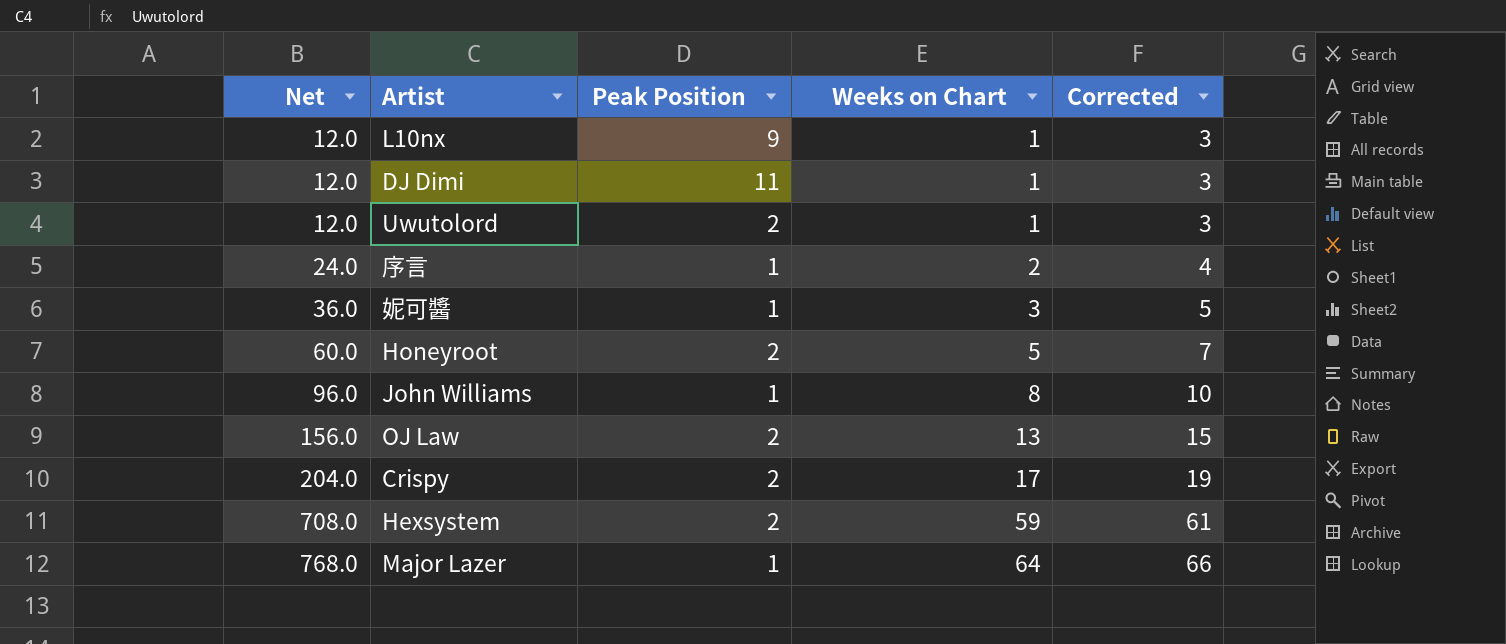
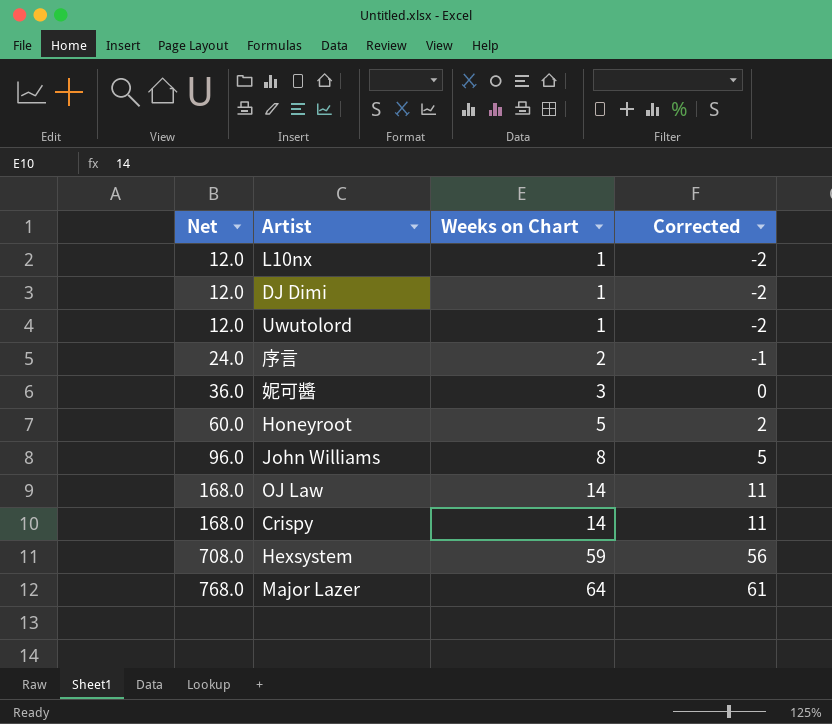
column Peak Position | position: 3 -> none
column Corrected | formula: [Weeks on Chart] + 2 -> [Weeks on Chart] - 3
OJ Law | Net: 156.0 -> 168.0
OJ Law | Weeks on Chart: 13 -> 14
Crispy | Net: 204.0 -> 168.0
Crispy | Weeks on Chart: 17 -> 14

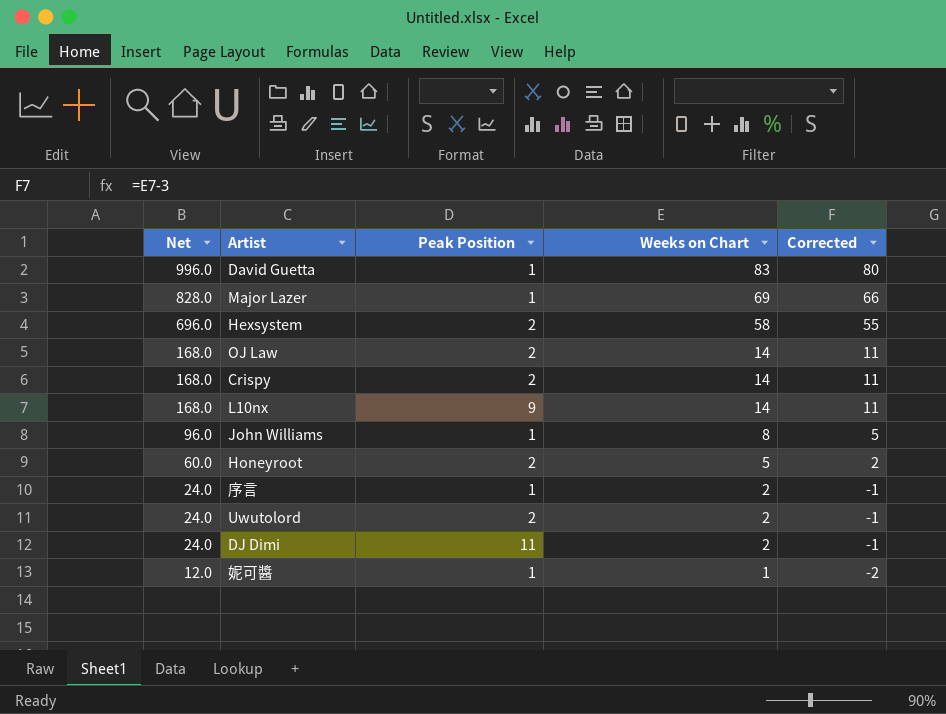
row order: Net ascending -> Net descending
column Peak Position | position: none -> 3
row David Guetta: none -> 996.0 | 1 | 83 | 80
Major Lazer | Net: 768.0 -> 828.0
Major Lazer | Weeks on Chart: 64 -> 69
Major Lazer | Corrected: 61 -> 66
Hexsystem | Net: 708.0 -> 696.0
Hexsystem | Weeks on Chart: 59 -> 58
Hexsystem | Corrected: 56 -> 55
L10nx | Net: 12.0 -> 168.0
L10nx | Weeks on Chart: 1 -> 14
L10nx | Corrected: -2 -> 11
Uwutolord | Net: 12.0 -> 24.0
Uwutolord | Weeks on Chart: 1 -> 2
Uwutolord | Corrected: -2 -> -1
DJ Dimi | Net: 12.0 -> 24.0
DJ Dimi | Weeks on Chart: 1 -> 2
DJ Dimi | Corrected: -2 -> -1
妮可醬 | Net: 36.0 -> 12.0
妮可醬 | Weeks on Chart: 3 -> 1
妮可醬 | Corrected: 0 -> -2

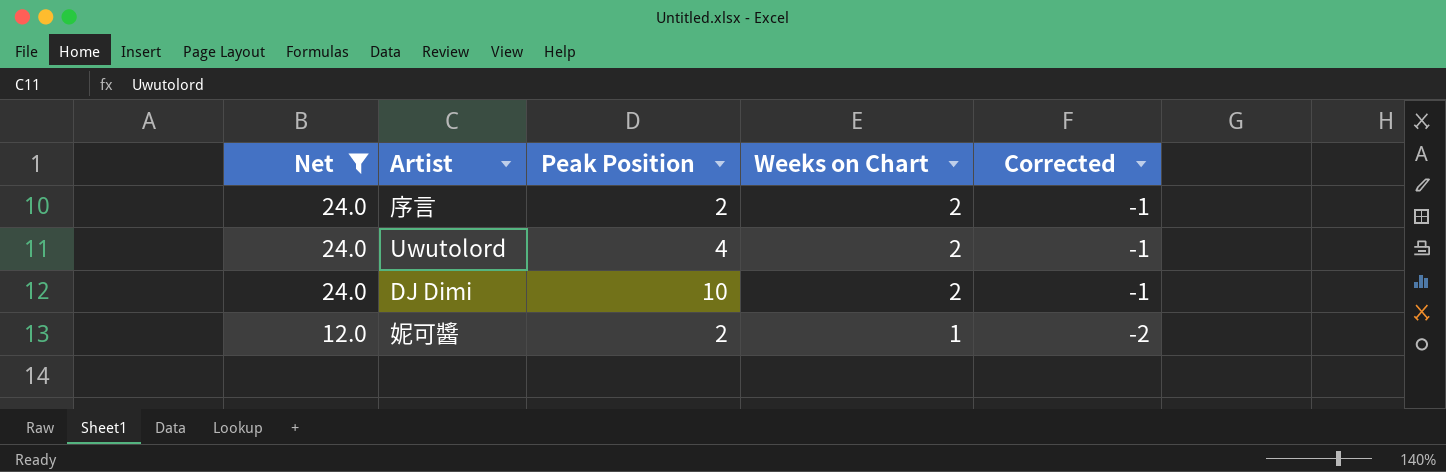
filter: none -> Net <= 24.0
序言 | Peak Position: 1 -> 2
Uwutolord | Peak Position: 2 -> 4
DJ Dimi | Peak Position: 11 -> 10
妮可醬 | Peak Position: 1 -> 2

